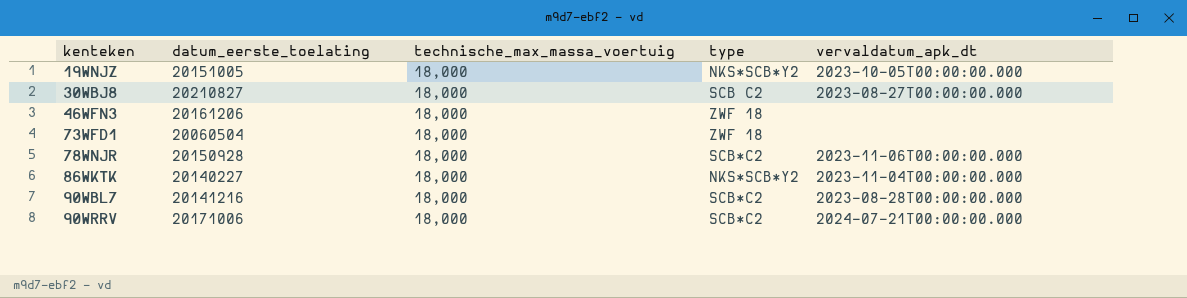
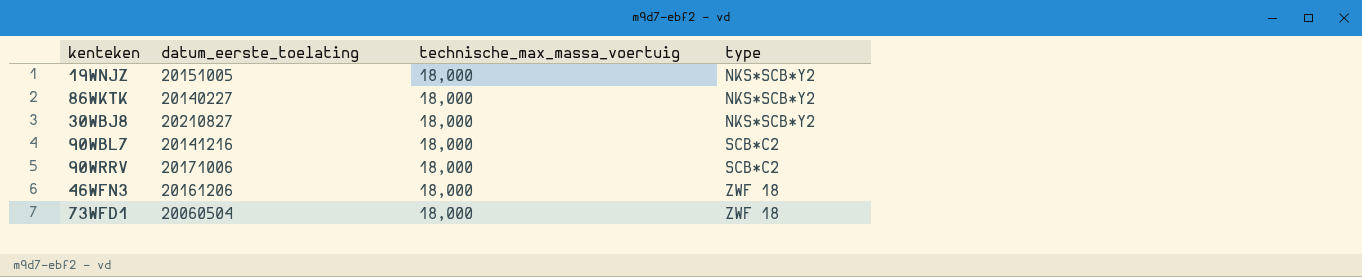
row order: kenteken ascending -> type ascending
column vervaldatum_apk_dt | position: 5 -> none
row 78WNJR: 20150928 | 18,000 | SCB*C2 | 2023-11-06T00:00:00.000 -> none
30WBJ8 | type: SCB C2 -> NKS*SCB*Y2

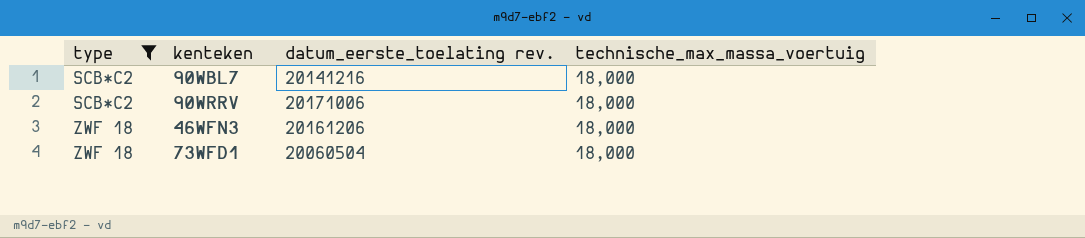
filter: none -> type != NKS*SCB*Y2
column type | position: 4 -> 1
column name: datum_eerste_toelating -> datum_eerste_toelating rev.

